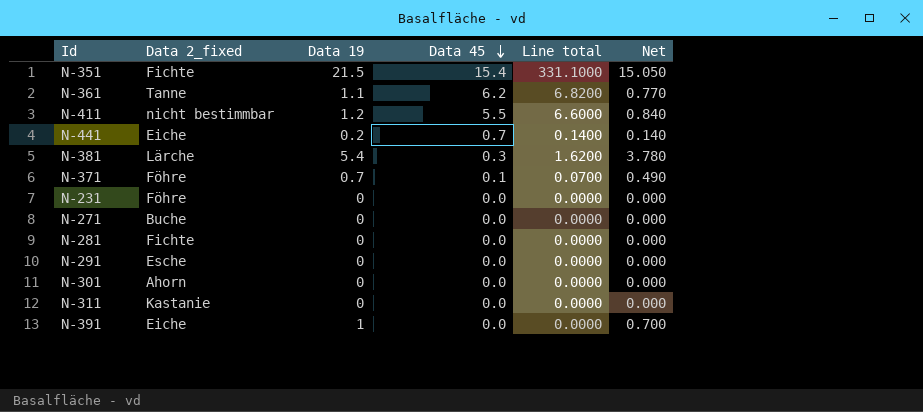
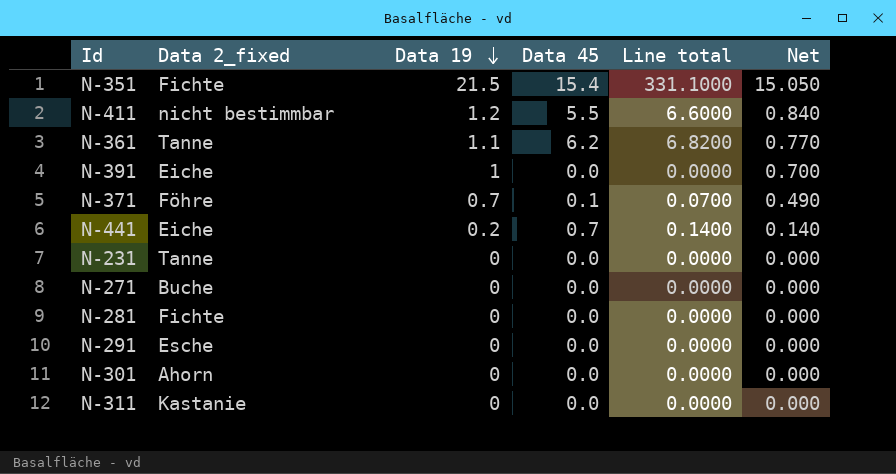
row order: Data 45 descending -> Data 19 descending
row N-381: Lärche | 5.4 | 0.3 | 1.6200 | 3.780 -> none
N-231 | Data 2_fixed: Föhre -> Tanne

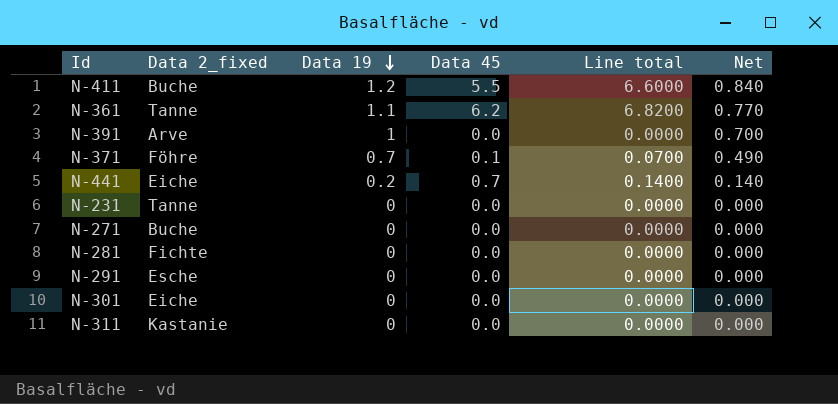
row N-351: Fichte | 21.5 | 15.4 | 331.1000 | 15.050 -> none
N-411 | Data 2_fixed: nicht bestimmbar -> Buche
N-391 | Data 2_fixed: Eiche -> Arve
N-301 | Data 2_fixed: Ahorn -> Eiche

